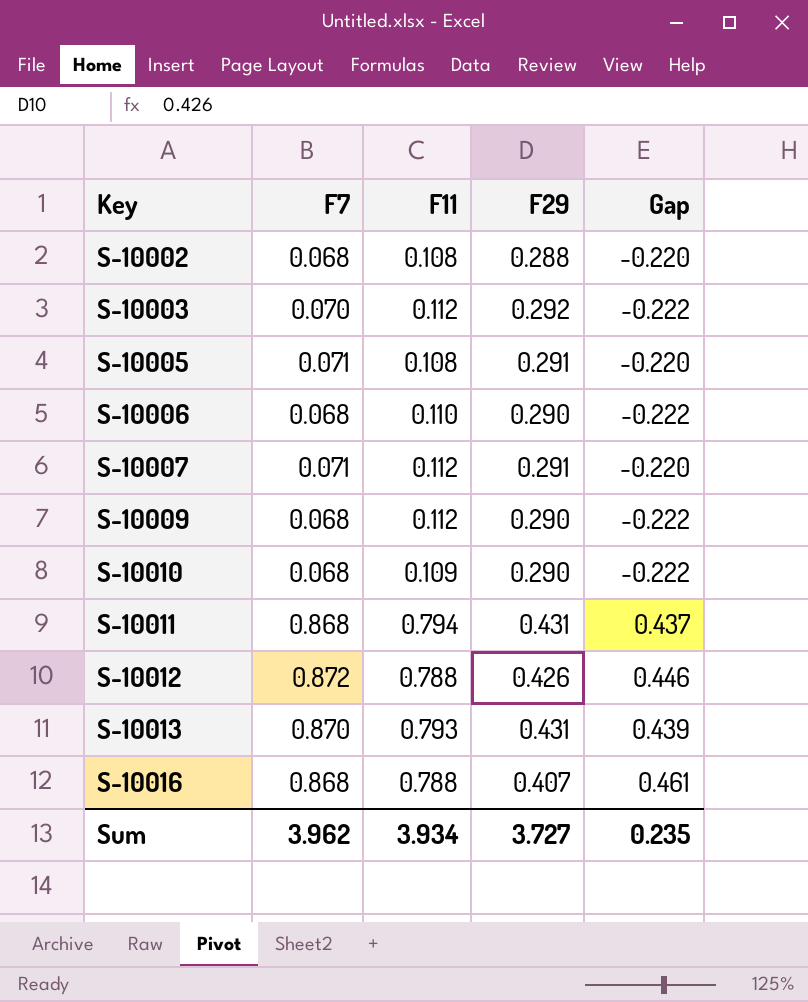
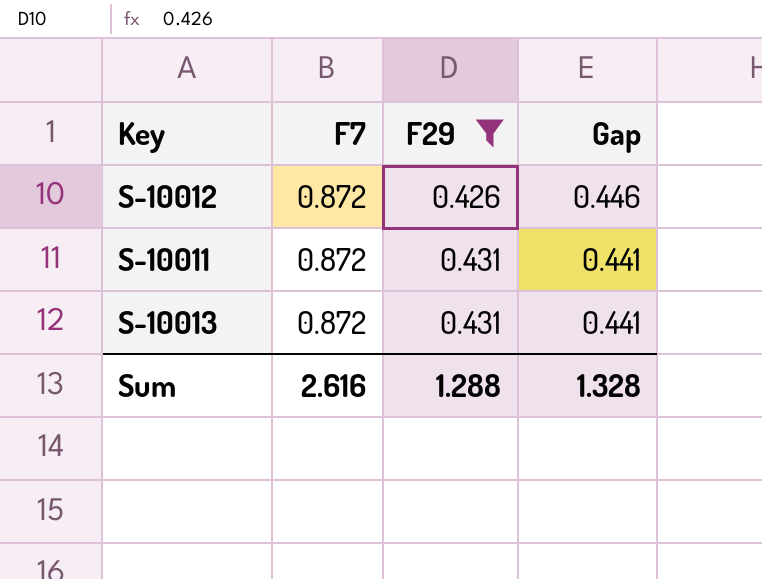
filter: none -> F29 >= 0.426
row order: Key ascending -> F29 ascending
column F11 | position: 3 -> none
S-10011 | F7: 0.868 -> 0.872
S-10011 | Gap: 0.437 -> 0.441
S-10013 | F7: 0.870 -> 0.872
S-10013 | Gap: 0.439 -> 0.441
Sum | F7: 3.962 -> 2.616
Sum | F29: 3.727 -> 1.288
Sum | Gap: 0.235 -> 1.328

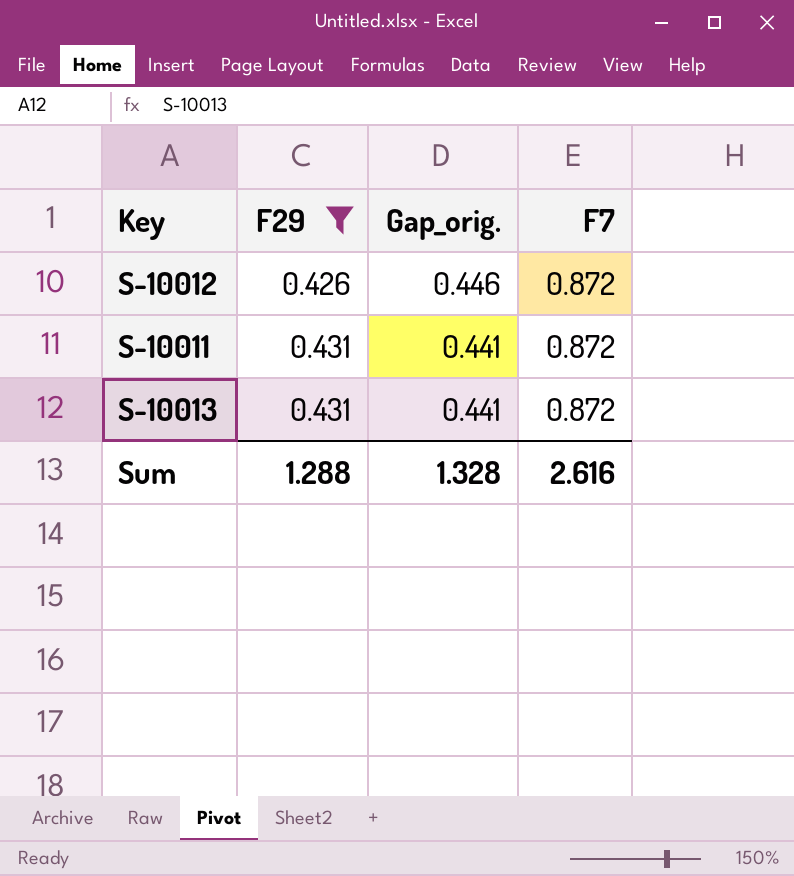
column name: Gap -> Gap_orig.
column F7 | position: 2 -> 4

